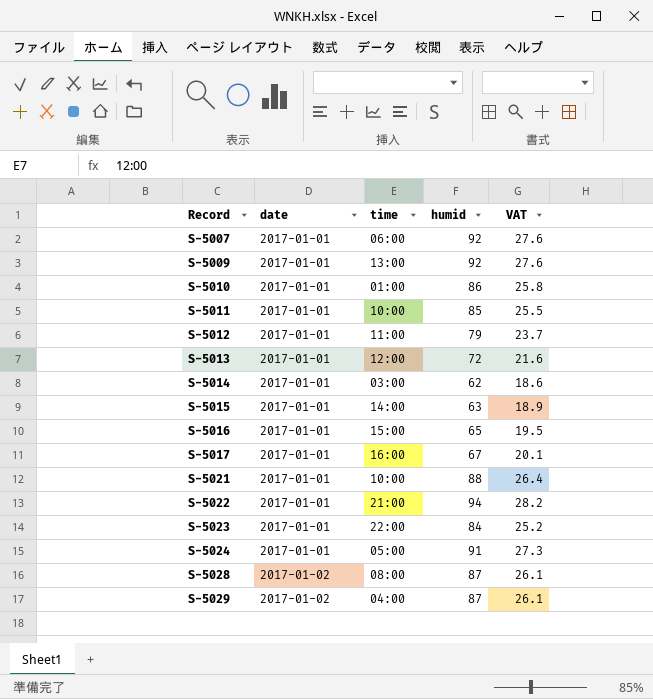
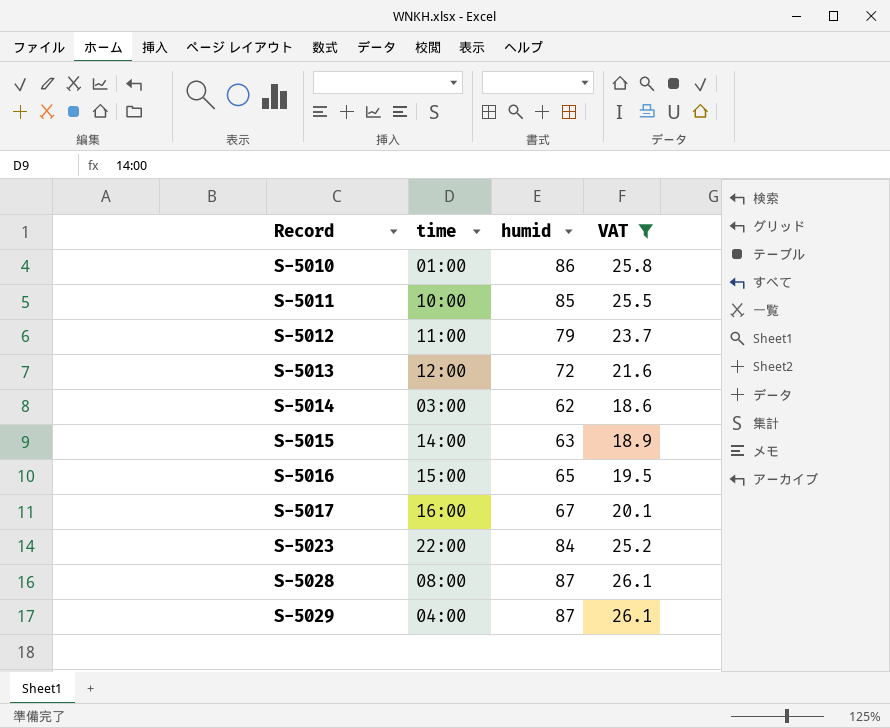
filter: none -> VAT <= 26.1
column date | position: 2 -> none

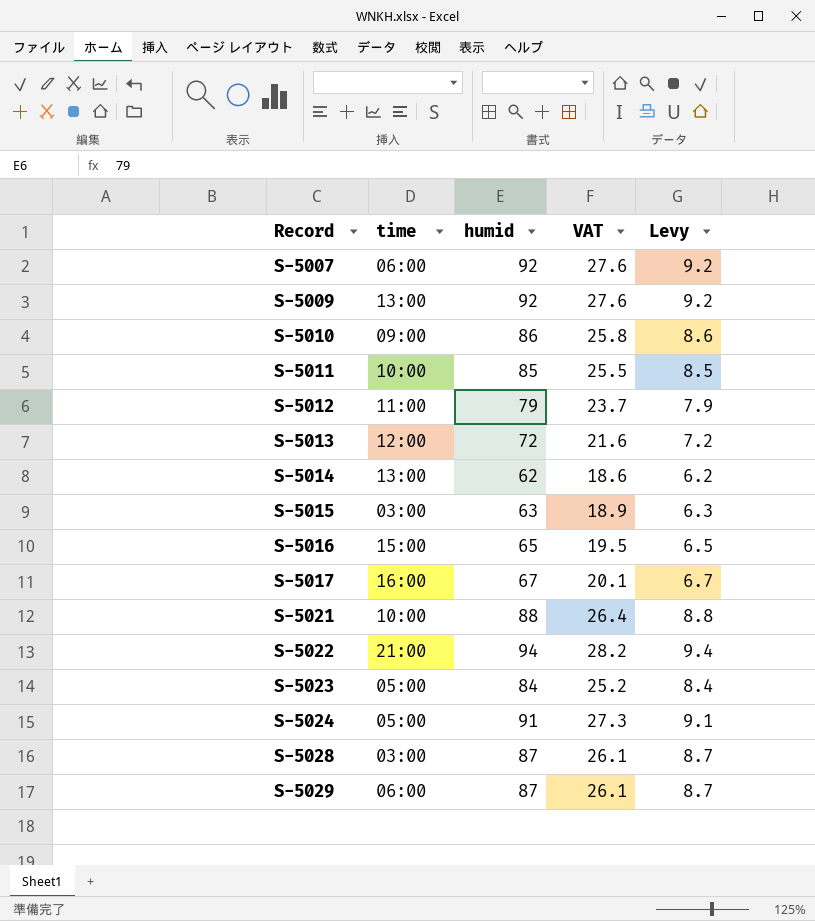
filter: VAT <= 26.1 -> none
column Levy | formula: none -> [humid] * 0.1
S-5010 | time: 01:00 -> 09:00
S-5014 | time: 03:00 -> 13:00
S-5015 | time: 14:00 -> 03:00
S-5023 | time: 22:00 -> 05:00
S-5028 | time: 08:00 -> 03:00
S-5029 | time: 04:00 -> 06:00

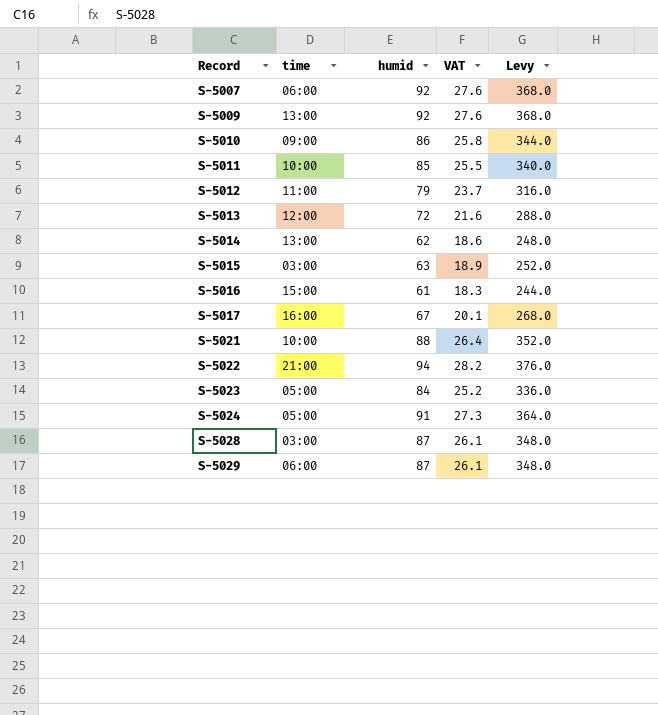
column Levy | formula: [humid] * 0.1 -> [humid] * 4
S-5016 | humid: 65 -> 61
S-5016 | VAT: 19.5 -> 18.3

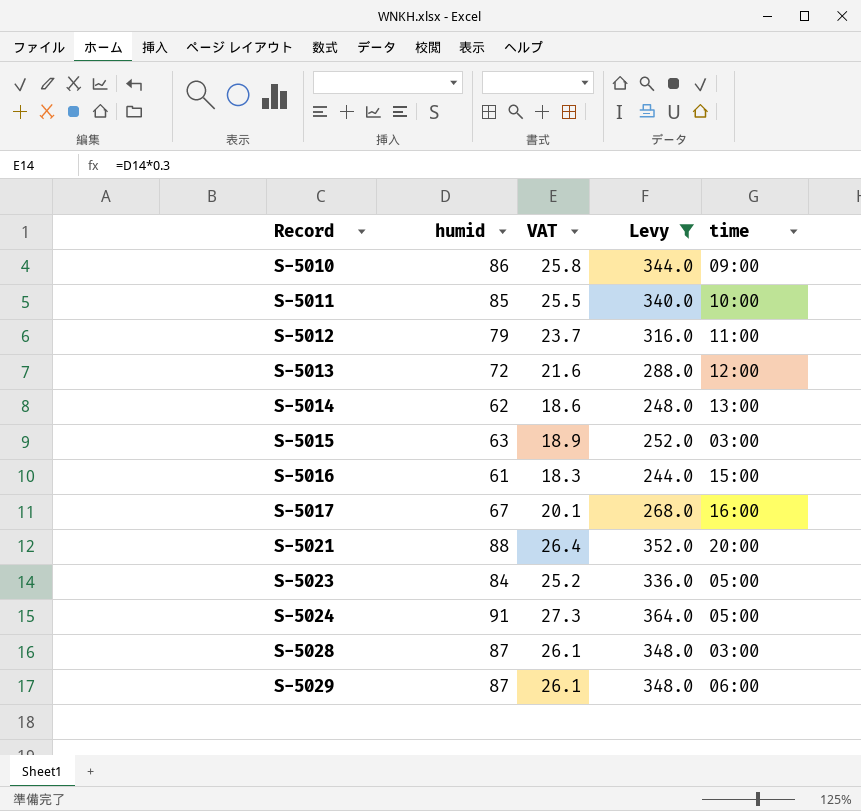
filter: none -> Levy <= 364.0
column time | position: 2 -> 5
S-5021 | time: 10:00 -> 20:00

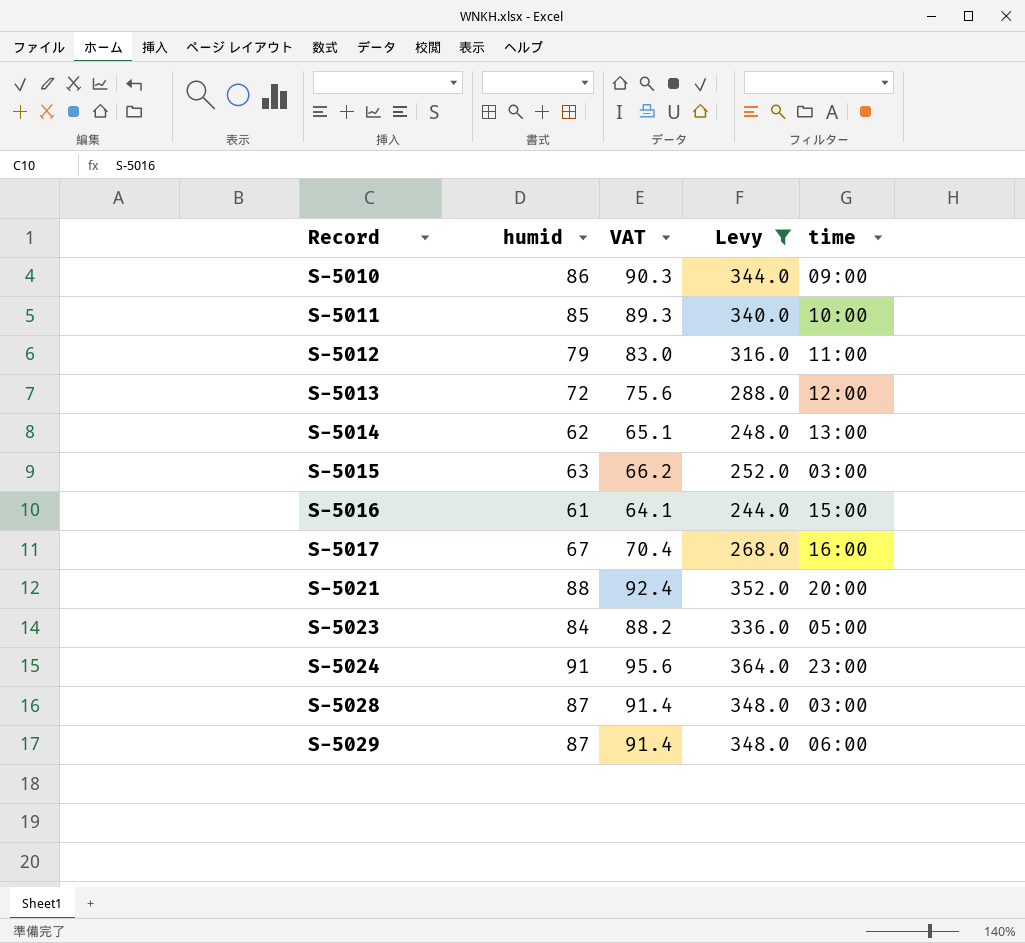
column VAT | formula: [humid] * 0.3 -> [humid] * 1.05
S-5024 | time: 05:00 -> 23:00

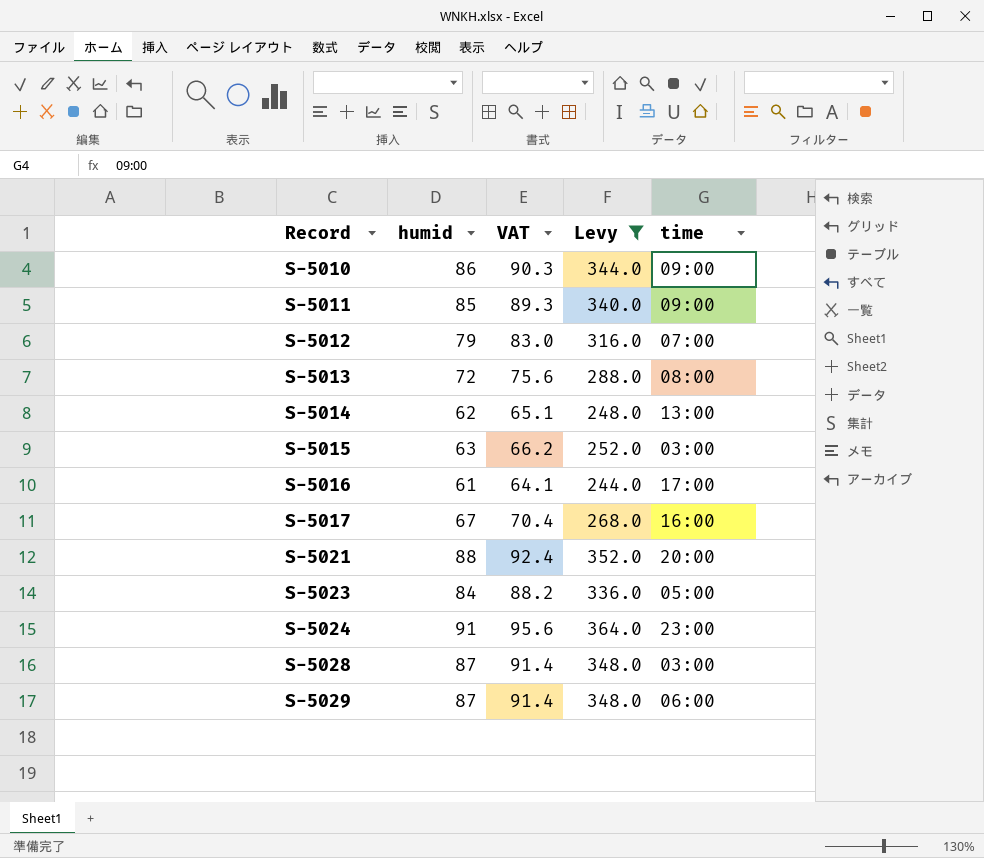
S-5011 | time: 10:00 -> 09:00
S-5012 | time: 11:00 -> 07:00
S-5013 | time: 12:00 -> 08:00
S-5016 | time: 15:00 -> 17:00

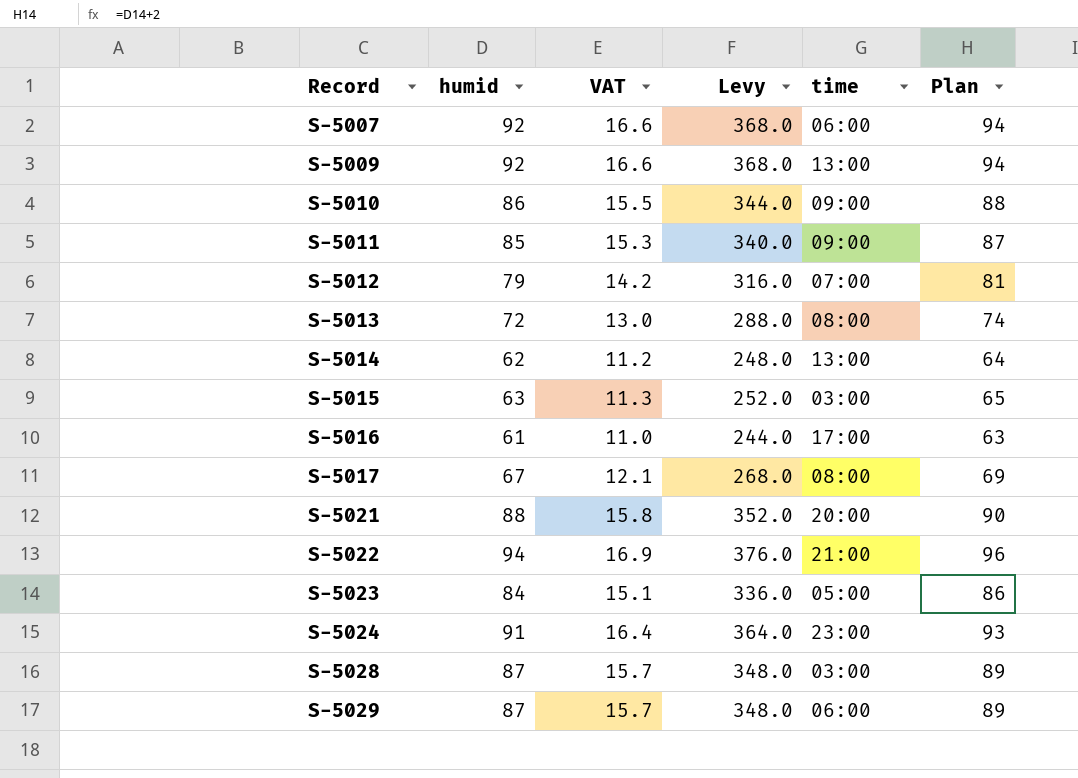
filter: Levy <= 364.0 -> none
column VAT | formula: [humid] * 1.05 -> [humid] * 0.18
column Plan | formula: none -> [humid] + 2
S-5017 | time: 16:00 -> 08:00

